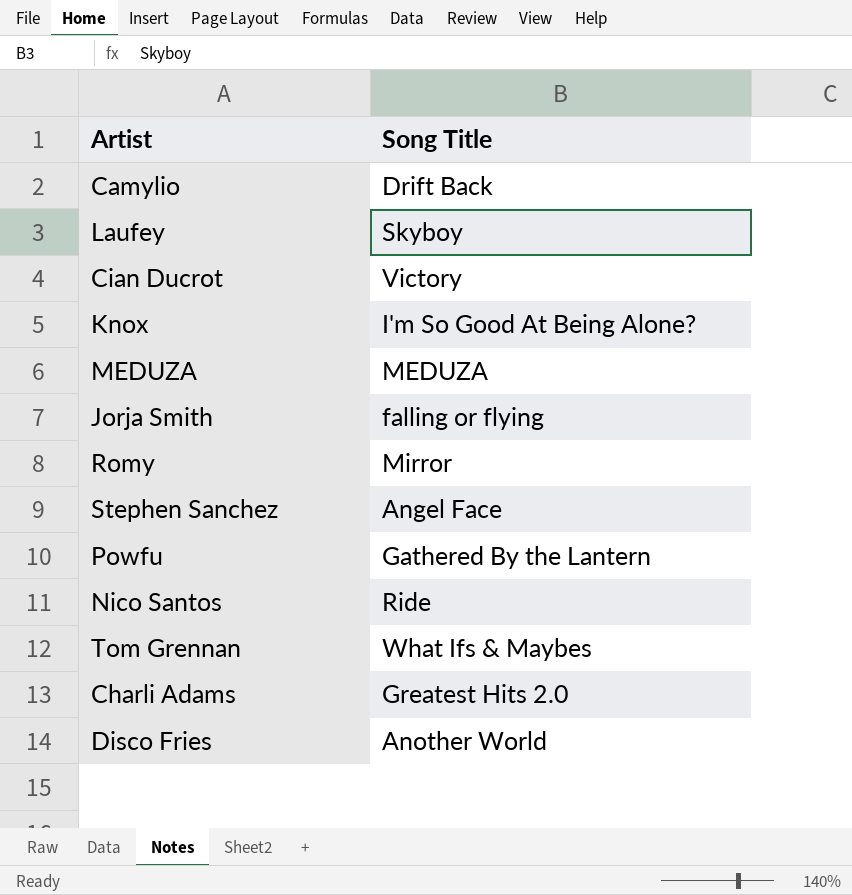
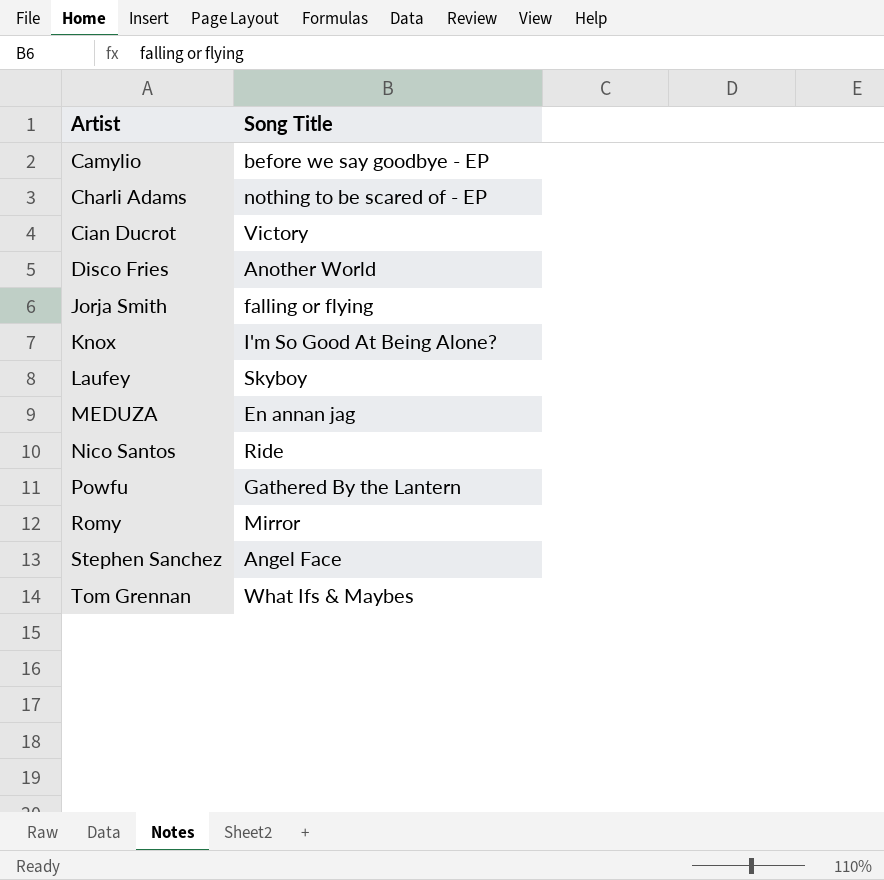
row order: none -> Artist ascending
Camylio | Song Title: Drift Back -> before we say goodbye - EP
Charli Adams | Song Title: Greatest Hits 2.0 -> nothing to be scared of - EP
MEDUZA | Song Title: MEDUZA -> En annan jag

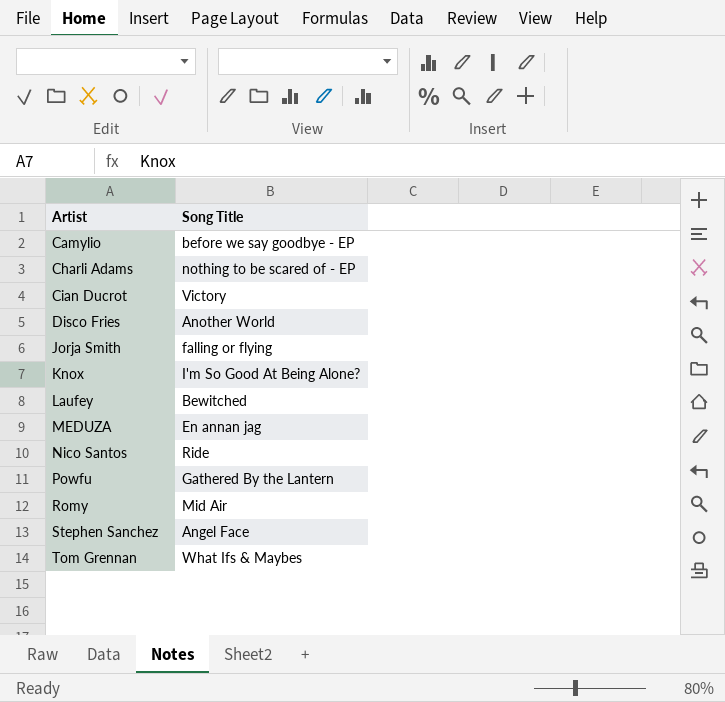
Laufey | Song Title: Skyboy -> Bewitched
Romy | Song Title: Mirror -> Mid Air

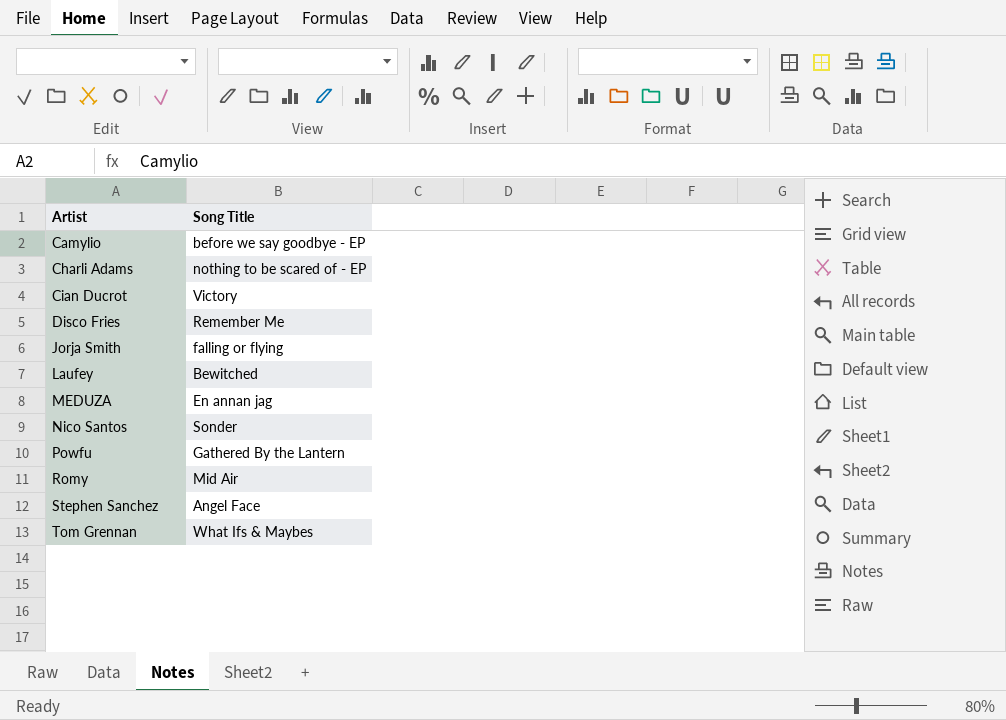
row Knox: I'm So Good At Being Alone? -> none
Disco Fries | Song Title: Another World -> Remember Me
Nico Santos | Song Title: Ride -> Sonder

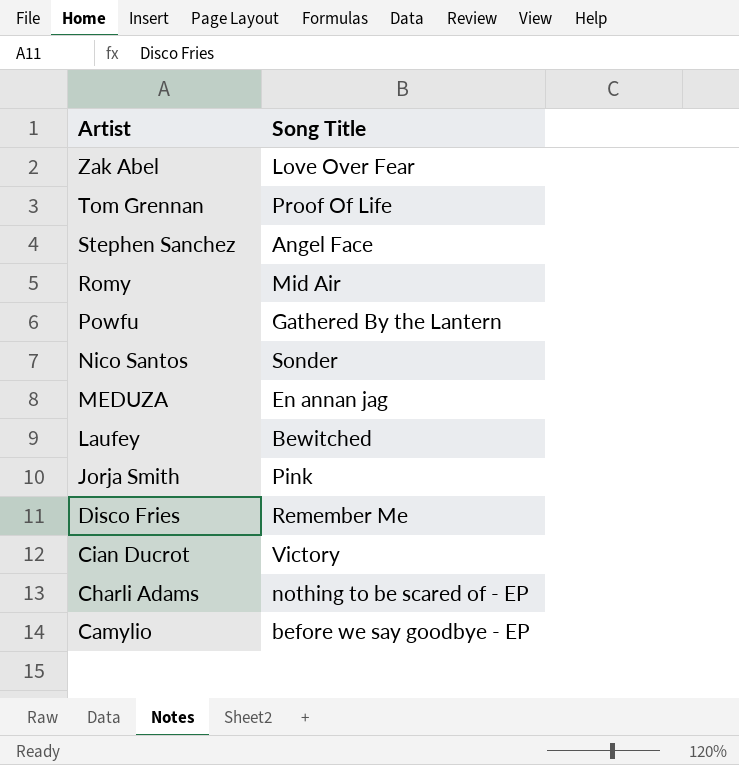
row order: Artist ascending -> Artist descending
row Zak Abel: none -> Love Over Fear
Tom Grennan | Song Title: What Ifs & Maybes -> Proof Of Life
Jorja Smith | Song Title: falling or flying -> Pink

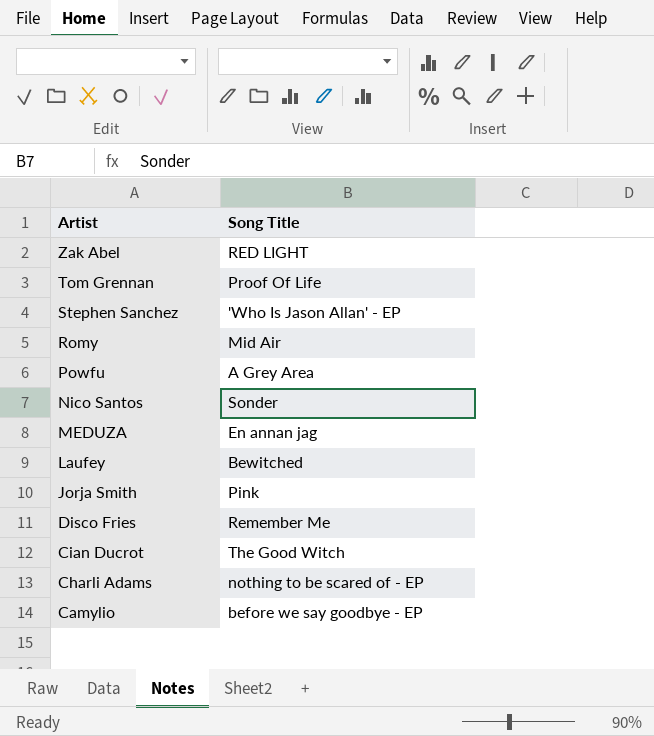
Zak Abel | Song Title: Love Over Fear -> RED LIGHT
Stephen Sanchez | Song Title: Angel Face -> 'Who Is Jason Allan' - EP
Powfu | Song Title: Gathered By the Lantern -> A Grey Area
Cian Ducrot | Song Title: Victory -> The Good Witch

